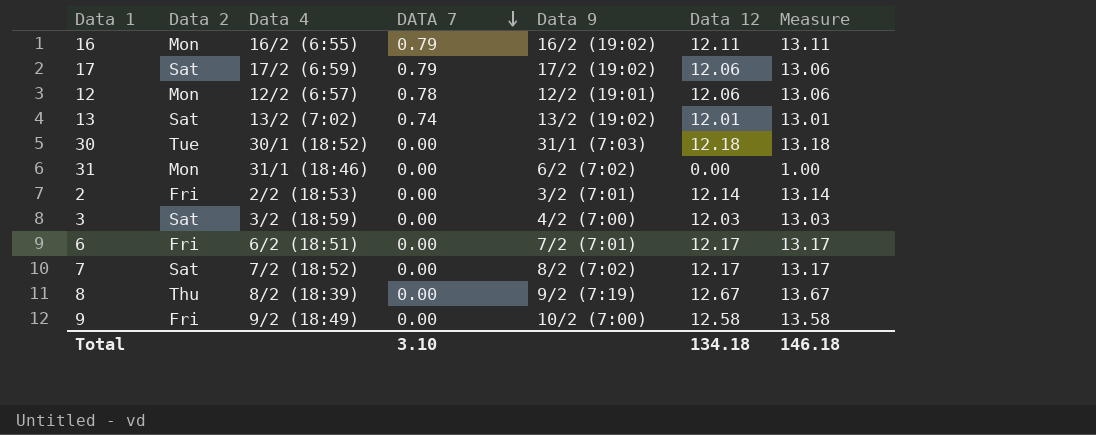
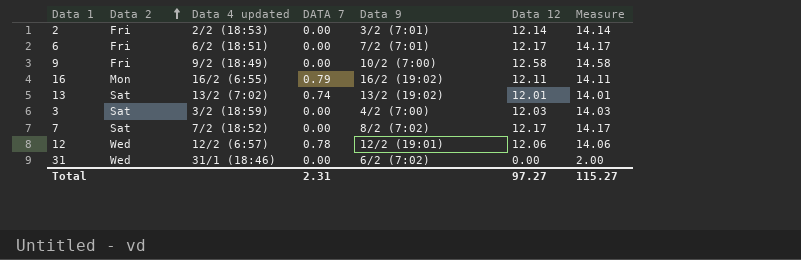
row order: DATA 7 descending -> Data 2 ascending
column name: Data 4 -> Data 4 updated
column Measure | formula: [Data 12] + 1 -> [Data 12] + 2
row 17: Sat | 17/2 (6:59) | 0.79 | 17/2 (19:02) | 12.06 | 13.06 -> none
row 30: Tue | 30/1 (18:52) | 0.00 | 31/1 (7:03) | 12.18 | 13.18 -> none
row 8: Thu | 8/2 (18:39) | 0.00 | 9/2 (7:19) | 12.67 | 13.67 -> none
12 | Data 2: Mon -> Wed
31 | Data 2: Mon -> Wed
Total | DATA 7: 3.10 -> 2.31
Total | Data 12: 134.18 -> 97.27
Total | Measure: 146.18 -> 115.27

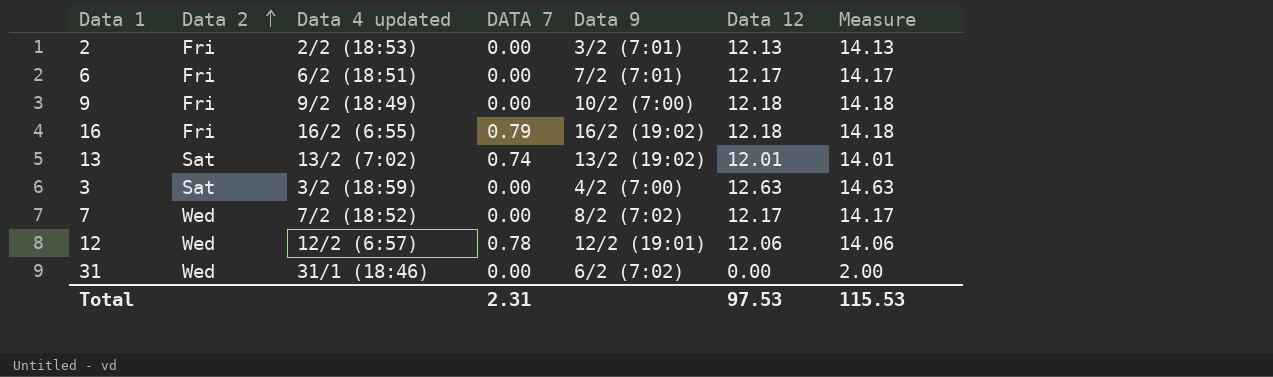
2 | Data 12: 12.14 -> 12.13
2 | Measure: 14.14 -> 14.13
9 | Data 12: 12.58 -> 12.18
9 | Measure: 14.58 -> 14.18
16 | Data 2: Mon -> Fri
16 | Data 12: 12.11 -> 12.18
16 | Measure: 14.11 -> 14.18
3 | Data 12: 12.03 -> 12.63
3 | Measure: 14.03 -> 14.63
7 | Data 2: Sat -> Wed
Total | Data 12: 97.27 -> 97.53
Total | Measure: 115.27 -> 115.53

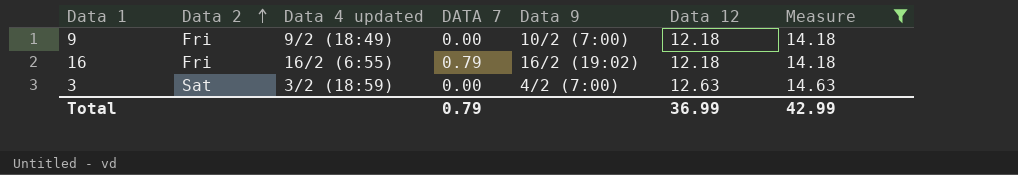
filter: none -> Measure >= 14.18
Total | DATA 7: 2.31 -> 0.79
Total | Data 12: 97.53 -> 36.99
Total | Measure: 115.53 -> 42.99

